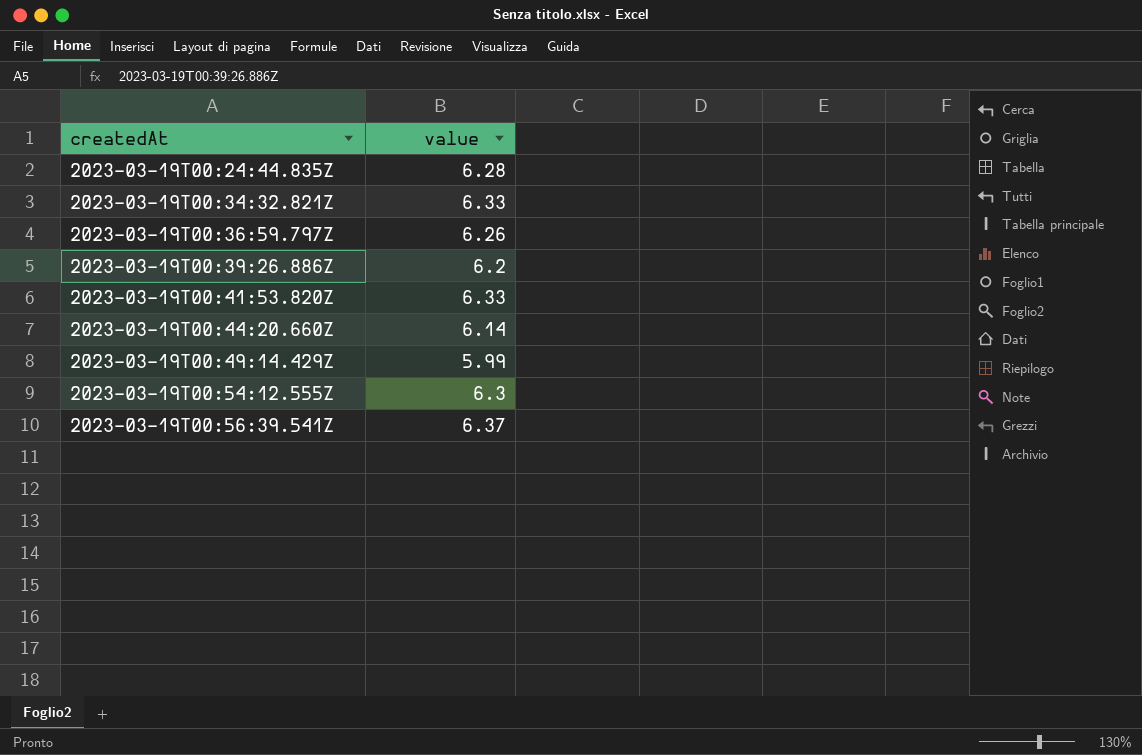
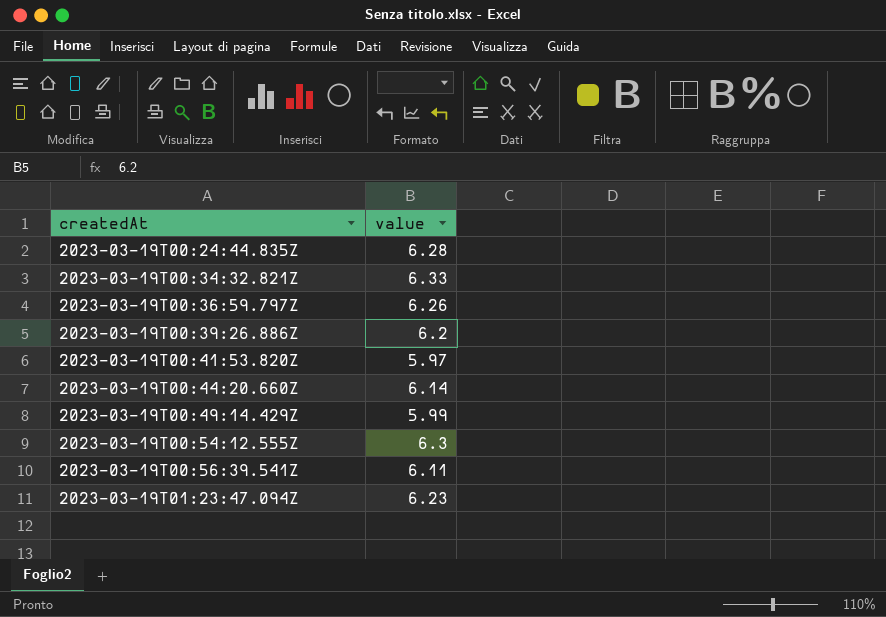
2023-03-19T00:41:53.820Z | value: 6.33 -> 5.97
2023-03-19T00:56:39.541Z | value: 6.37 -> 6.11
row 2023-03-19T01:23:47.094Z: none -> 6.23

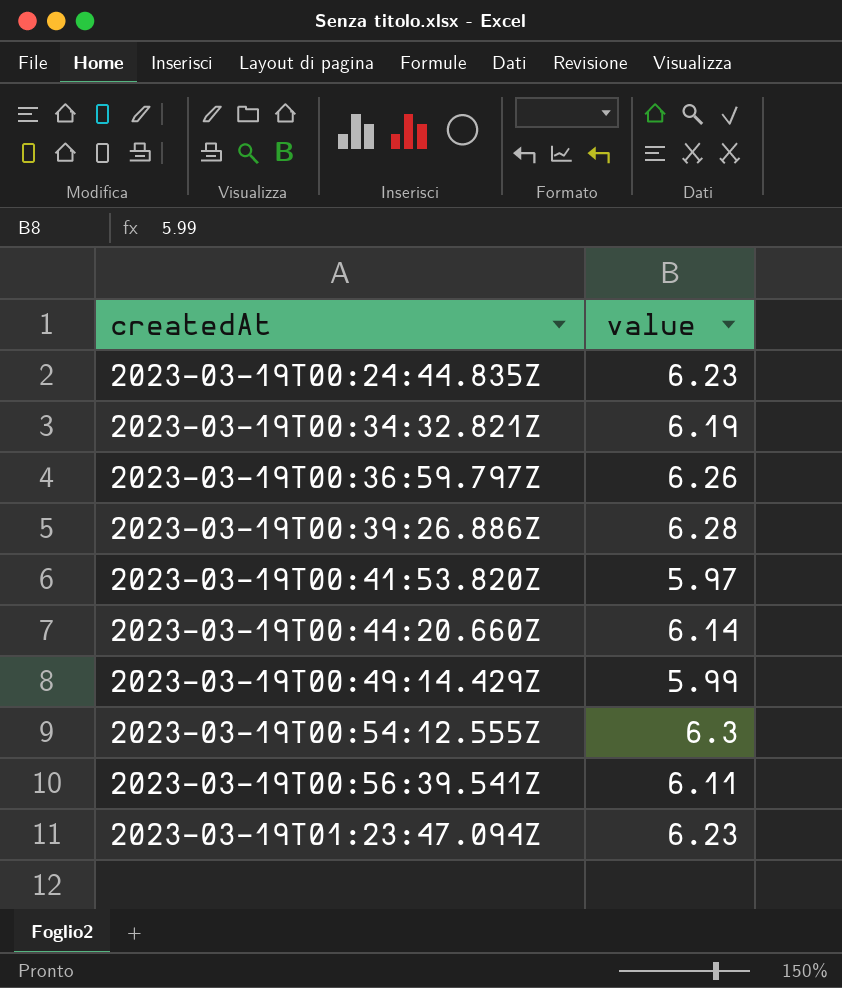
2023-03-19T00:24:44.835Z | value: 6.28 -> 6.23
2023-03-19T00:34:32.821Z | value: 6.33 -> 6.19
2023-03-19T00:39:26.886Z | value: 6.2 -> 6.28

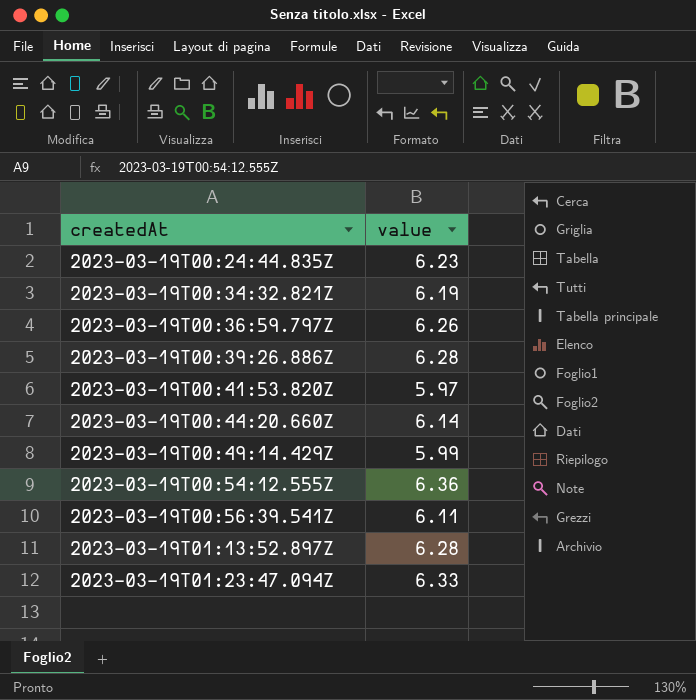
2023-03-19T00:54:12.555Z | value: 6.3 -> 6.36
row 2023-03-19T01:13:52.897Z: none -> 6.28
2023-03-19T01:23:47.094Z | value: 6.23 -> 6.33

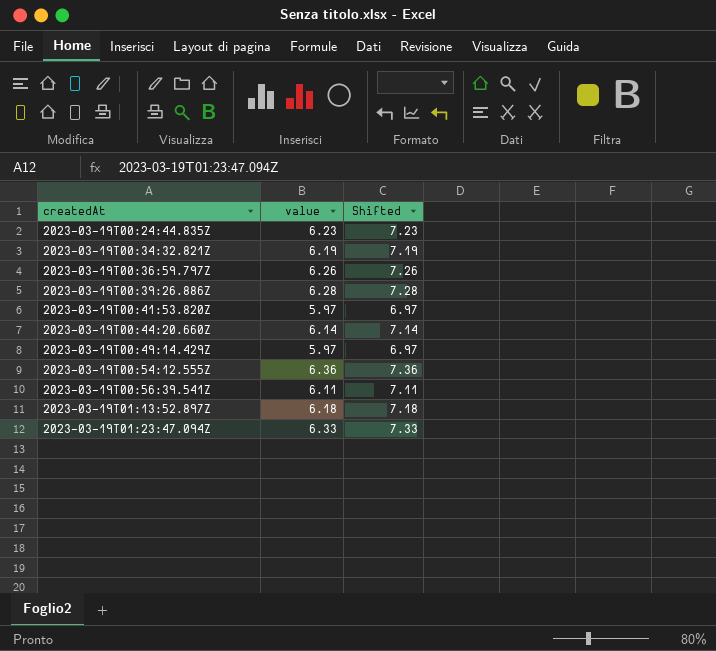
column Shifted | formula: none -> [value] + 1
2023-03-19T00:49:14.429Z | value: 5.99 -> 5.97
2023-03-19T01:13:52.897Z | value: 6.28 -> 6.18

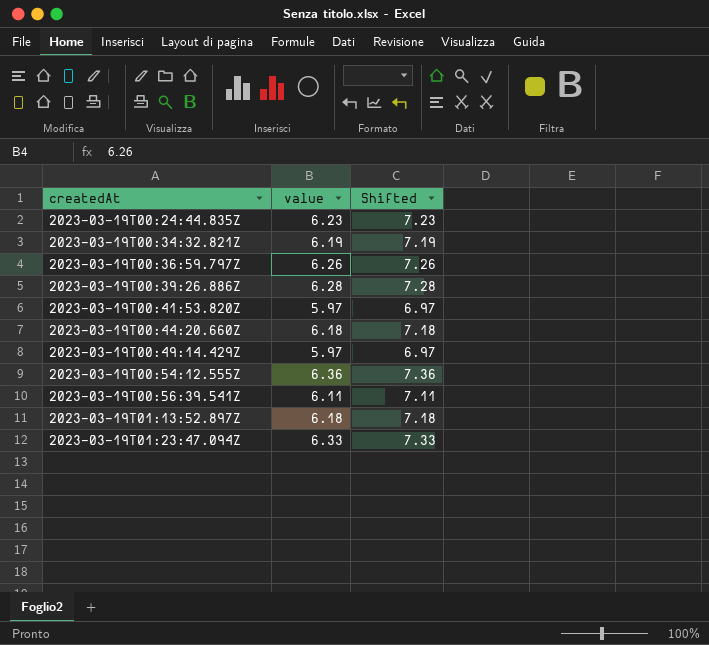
2023-03-19T00:44:20.660Z | value: 6.14 -> 6.18
2023-03-19T00:44:20.660Z | Shifted: 7.14 -> 7.18

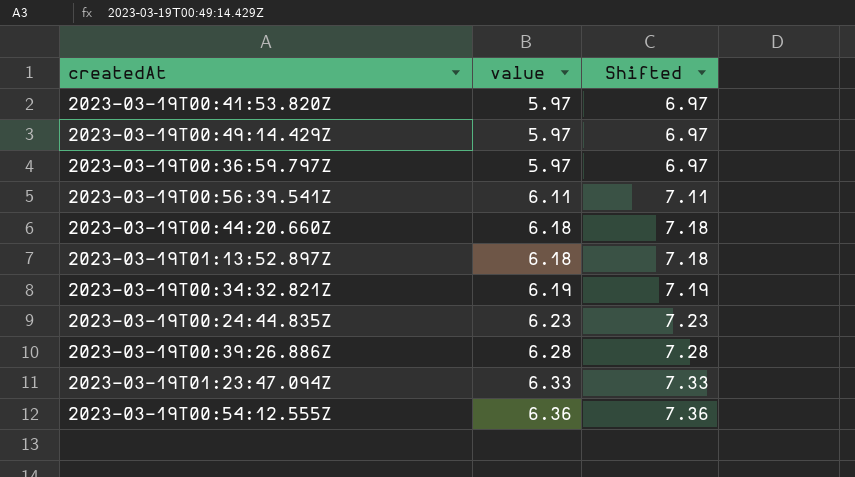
row order: createdAt ascending -> value ascending
2023-03-19T00:36:59.797Z | value: 6.26 -> 5.97
2023-03-19T00:36:59.797Z | Shifted: 7.26 -> 6.97

